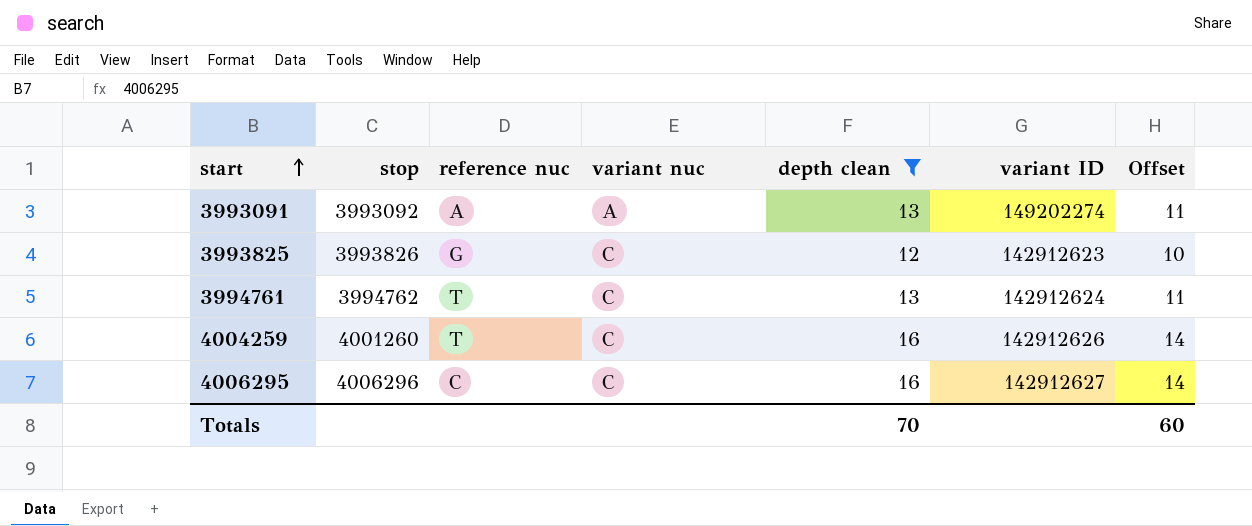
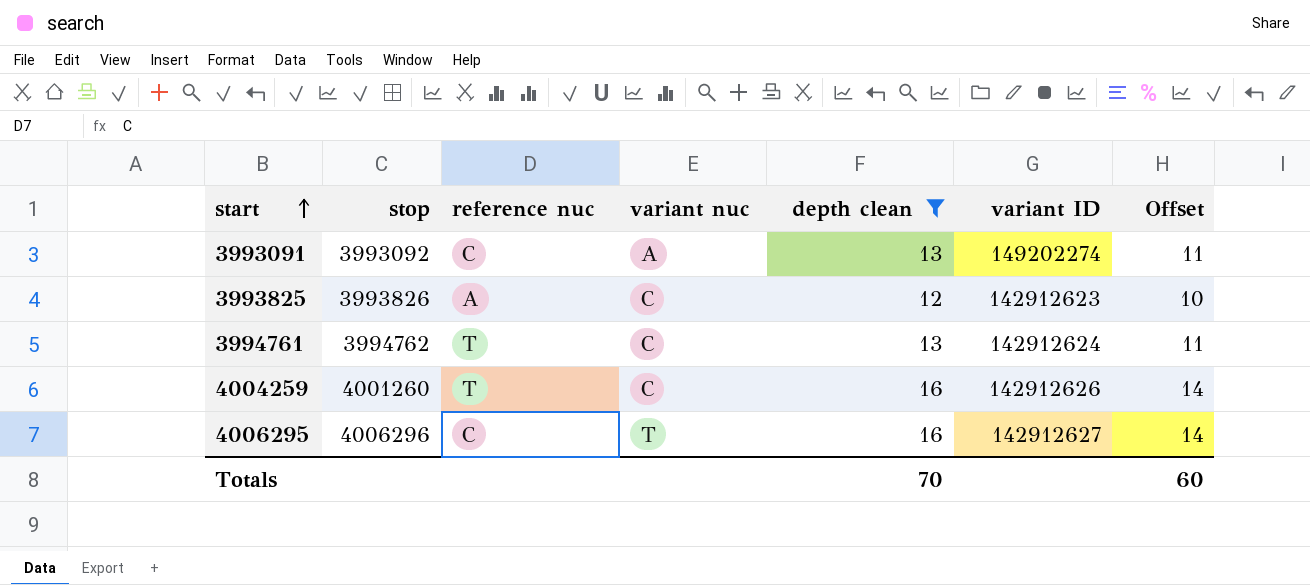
3993091 | reference nuc: A -> C
3993825 | reference nuc: G -> A
4006295 | variant nuc: C -> T

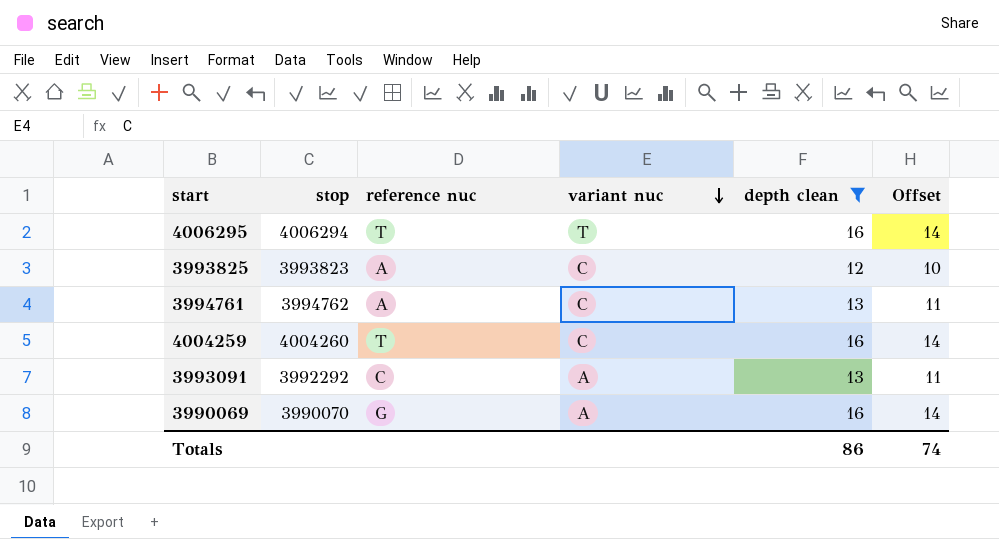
row order: start ascending -> variant nuc descending
column variant ID | position: 6 -> none
4006295 | stop: 4006296 -> 4006294
4006295 | reference nuc: C -> T
3993825 | stop: 3993826 -> 3993823
3994761 | reference nuc: T -> A
4004259 | stop: 4001260 -> 4004260
3993091 | stop: 3993092 -> 3992292
row 3990069: none -> 3990070 | G | A | 16 | 14
Totals | depth clean: 70 -> 86
Totals | Offset: 60 -> 74

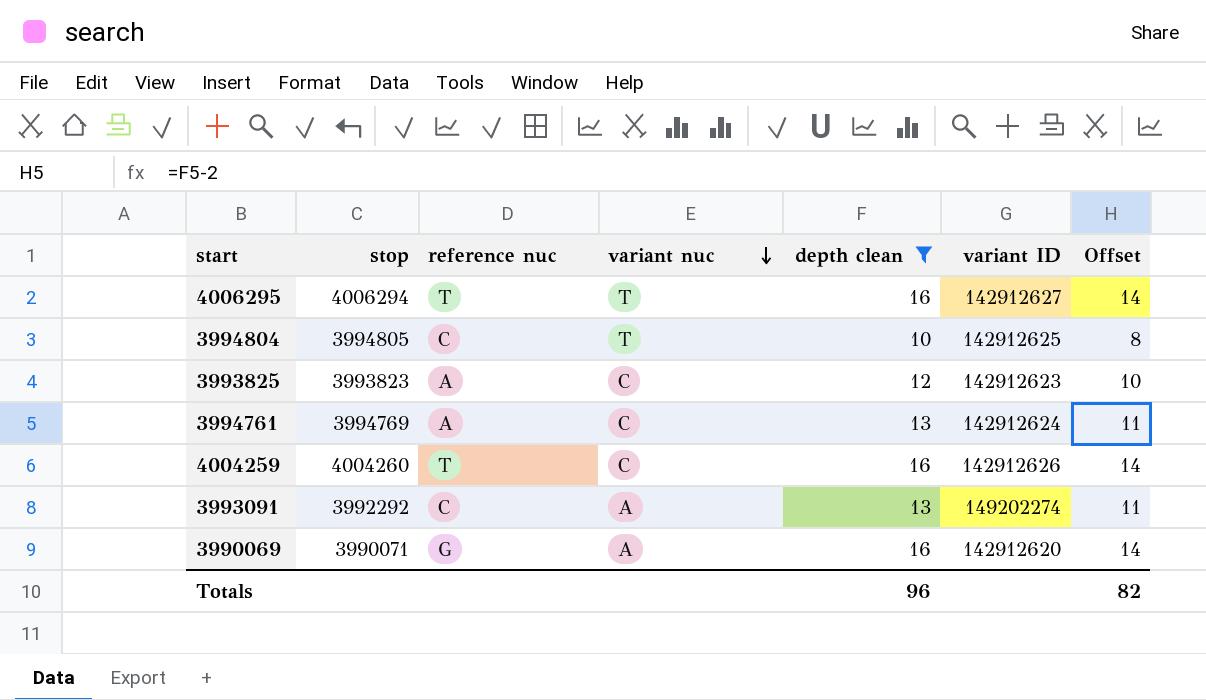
column variant ID | position: none -> 6
row 3994804: none -> 3994805 | C | T | 10 | 142912625 | 8
3994761 | stop: 3994762 -> 3994769
3990069 | stop: 3990070 -> 3990071
Totals | depth clean: 86 -> 96
Totals | Offset: 74 -> 82

